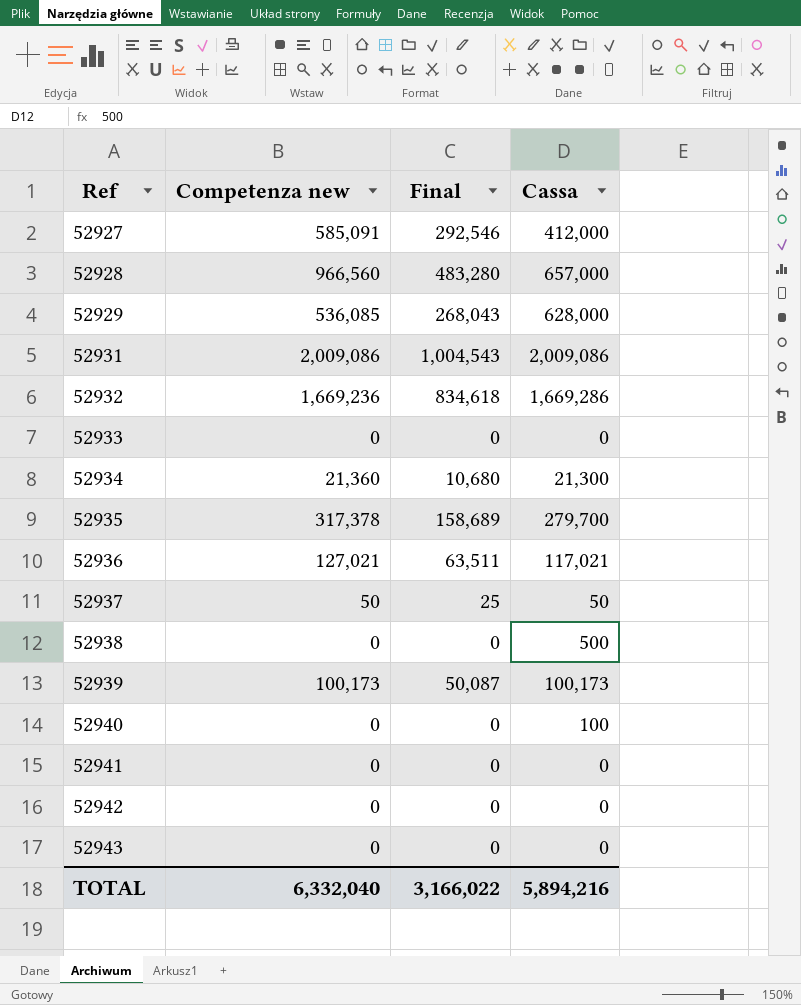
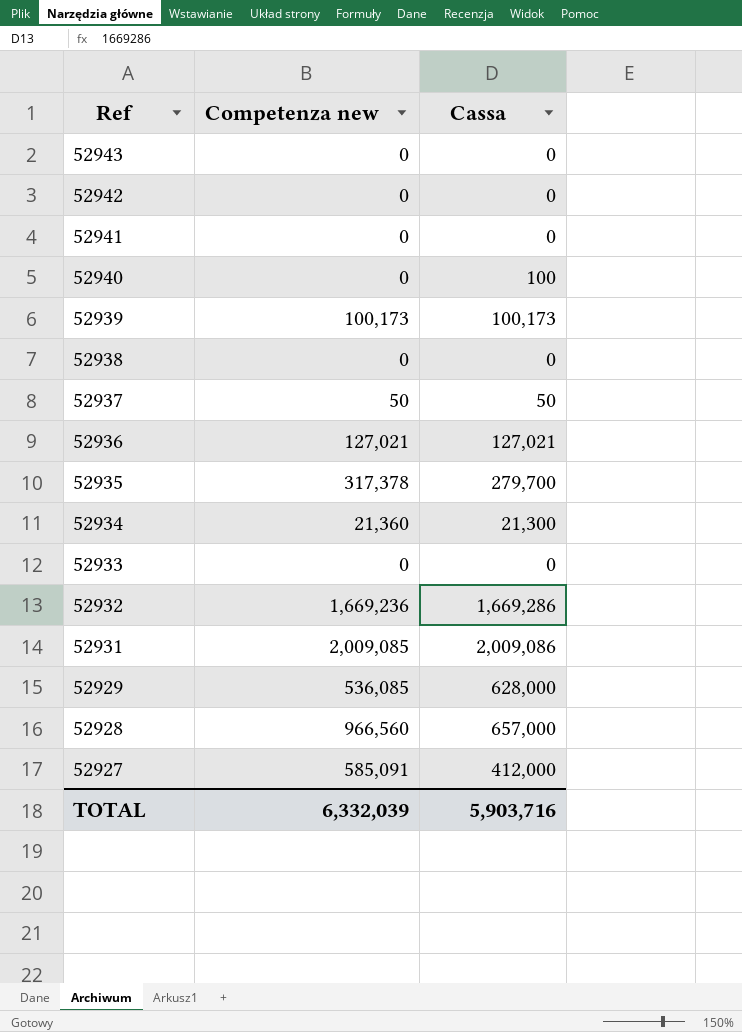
row order: Ref ascending -> Ref descending
column Final | formula: [Competenza new] * 0.5 -> none
52938 | Cassa: 500 -> 0
52936 | Cassa: 117,021 -> 127,021
52931 | Competenza new: 2,009,086 -> 2,009,085
TOTAL | Competenza new: 6,332,040 -> 6,332,039
TOTAL | Cassa: 5,894,216 -> 5,903,716

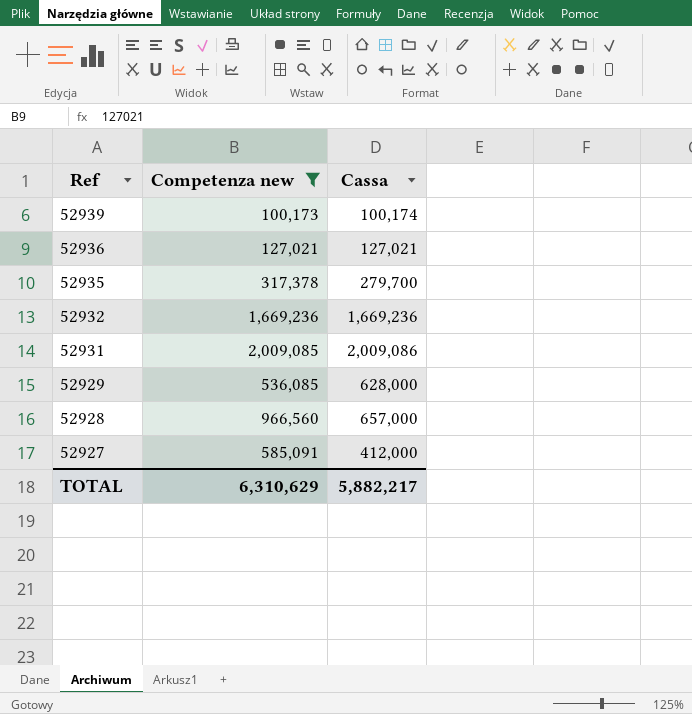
filter: none -> Competenza new >= 100,173
52939 | Cassa: 100,173 -> 100,174
52932 | Cassa: 1,669,286 -> 1,669,236
TOTAL | Competenza new: 6,332,039 -> 6,310,629
TOTAL | Cassa: 5,903,716 -> 5,882,217

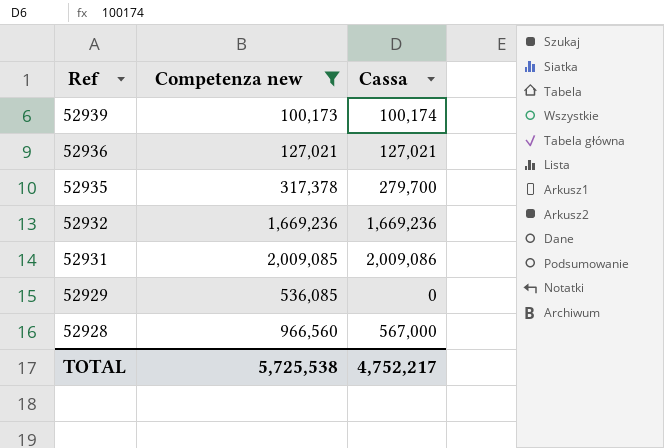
row 52927: 585,091 | 412,000 -> none
52929 | Cassa: 628,000 -> 0
52928 | Cassa: 657,000 -> 567,000
TOTAL | Competenza new: 6,310,629 -> 5,725,538
TOTAL | Cassa: 5,882,217 -> 4,752,217

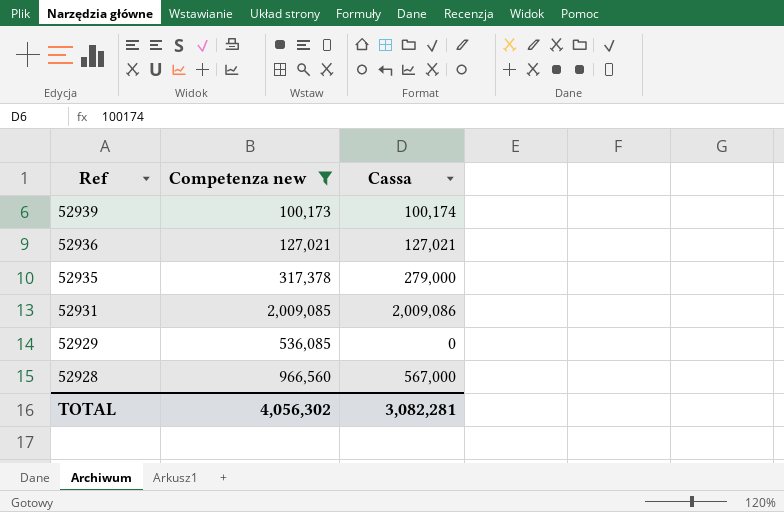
row 52932: 1,669,236 | 1,669,236 -> none
52935 | Cassa: 279,700 -> 279,000
TOTAL | Competenza new: 5,725,538 -> 4,056,302
TOTAL | Cassa: 4,752,217 -> 3,082,281

